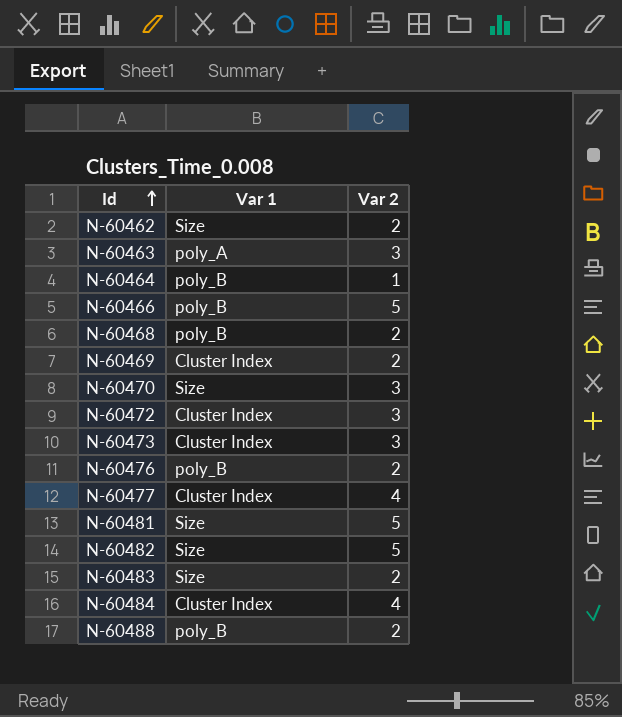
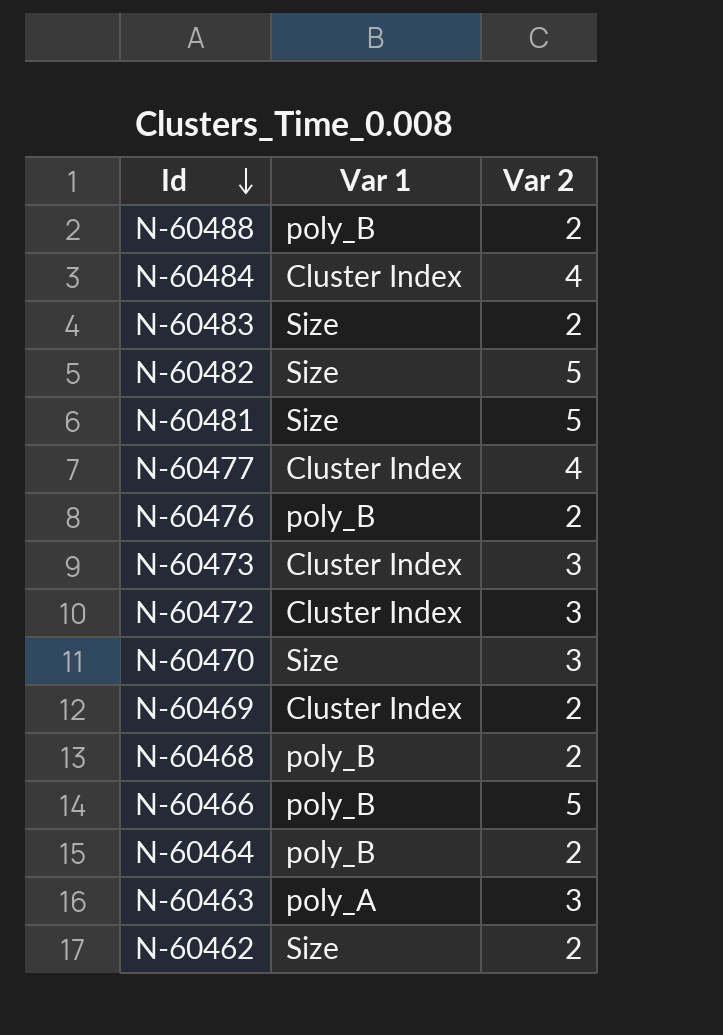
row order: Id ascending -> Id descending
N-60464 | Var 2: 1 -> 2

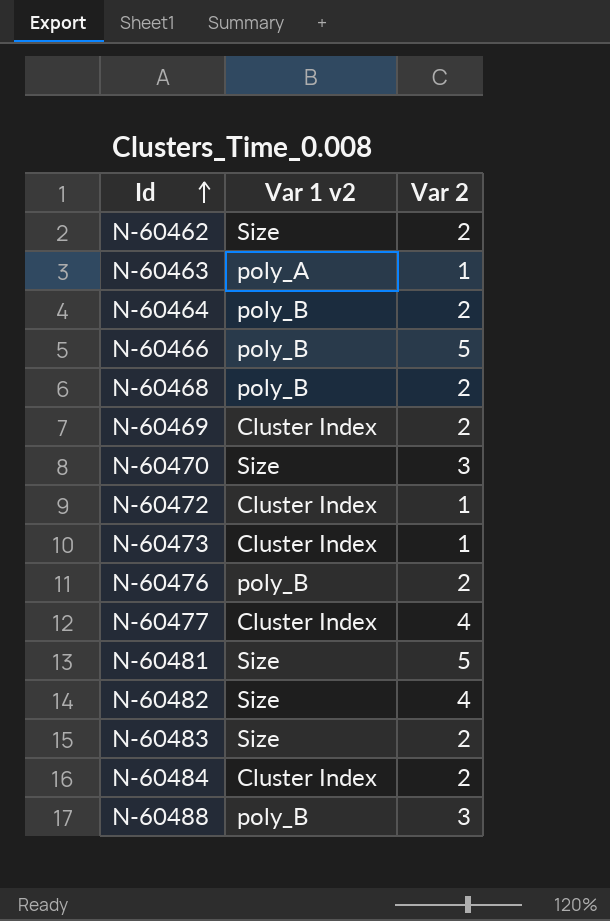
row order: Id descending -> Id ascending
column name: Var 1 -> Var 1 v2
N-60463 | Var 2: 3 -> 1
N-60472 | Var 2: 3 -> 1
N-60473 | Var 2: 3 -> 1
N-60482 | Var 2: 5 -> 4
N-60484 | Var 2: 4 -> 2
N-60488 | Var 2: 2 -> 3

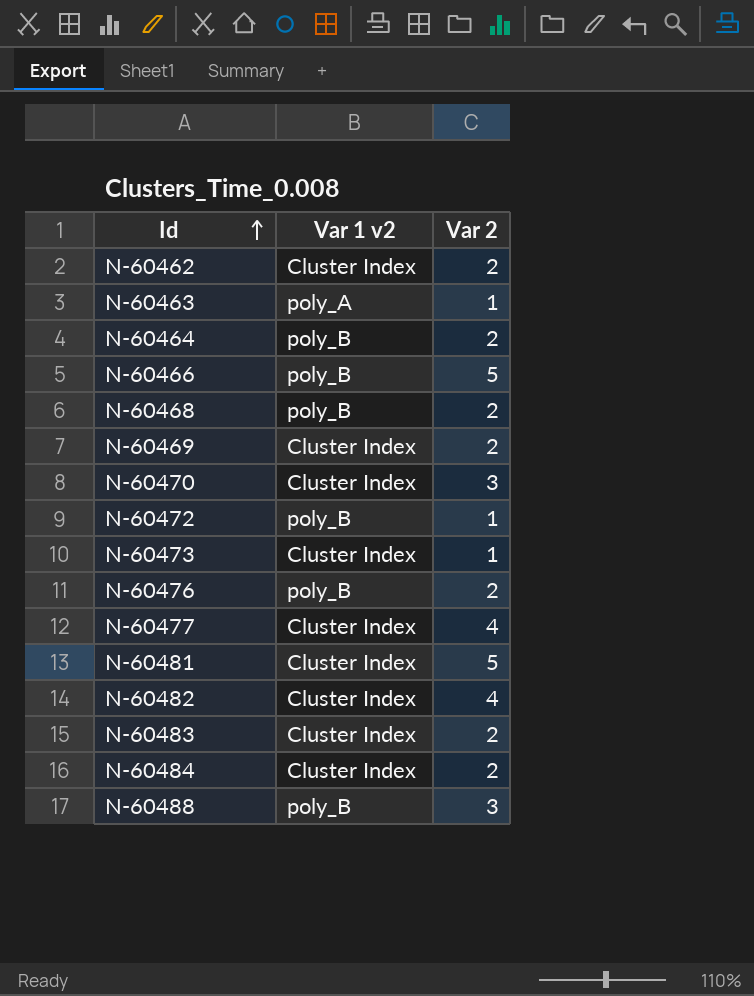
N-60462 | Var 1 v2: Size -> Cluster Index
N-60470 | Var 1 v2: Size -> Cluster Index
N-60472 | Var 1 v2: Cluster Index -> poly_B
N-60481 | Var 1 v2: Size -> Cluster Index
N-60482 | Var 1 v2: Size -> Cluster Index
N-60483 | Var 1 v2: Size -> Cluster Index

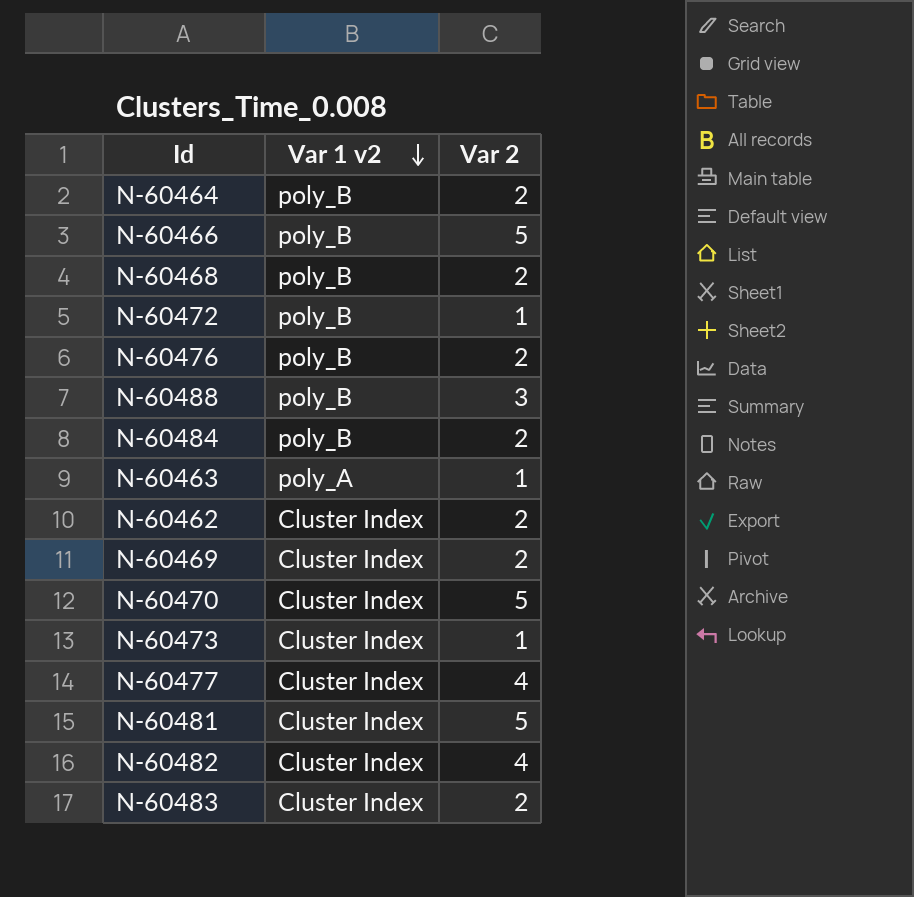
row order: Id ascending -> Var 1 v2 descending
N-60484 | Var 1 v2: Cluster Index -> poly_B
N-60470 | Var 2: 3 -> 5

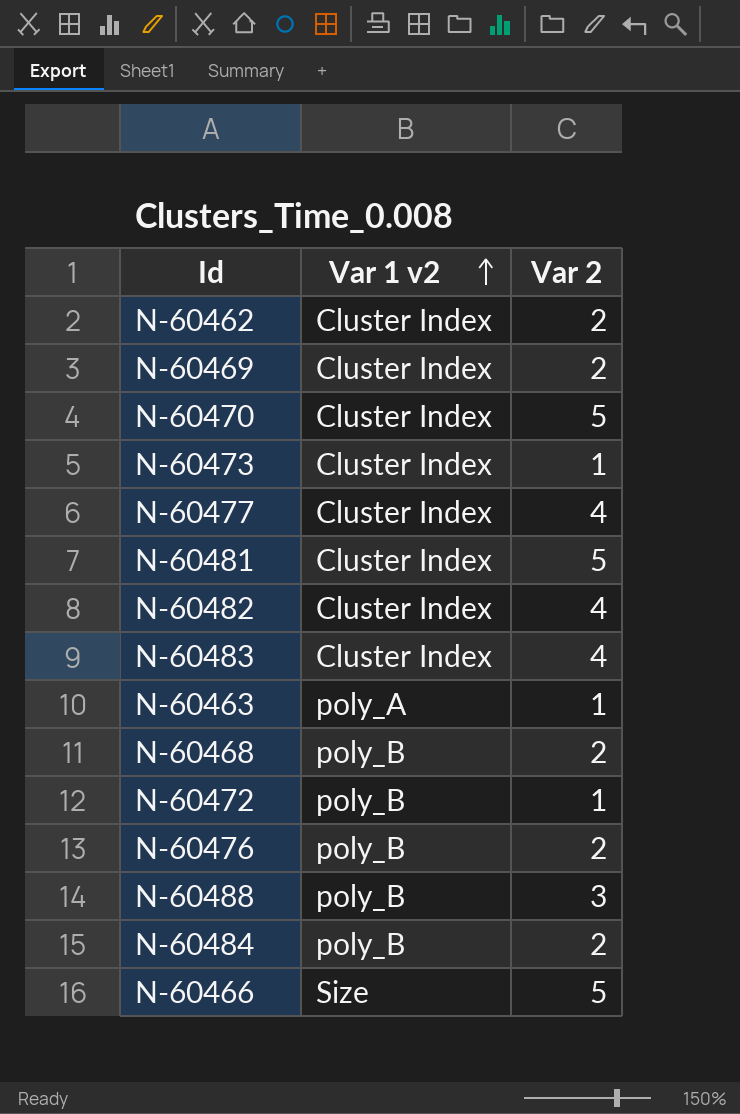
row order: Var 1 v2 descending -> Var 1 v2 ascending
row N-60464: poly_B | 2 -> none
N-60483 | Var 2: 2 -> 4
N-60466 | Var 1 v2: poly_B -> Size

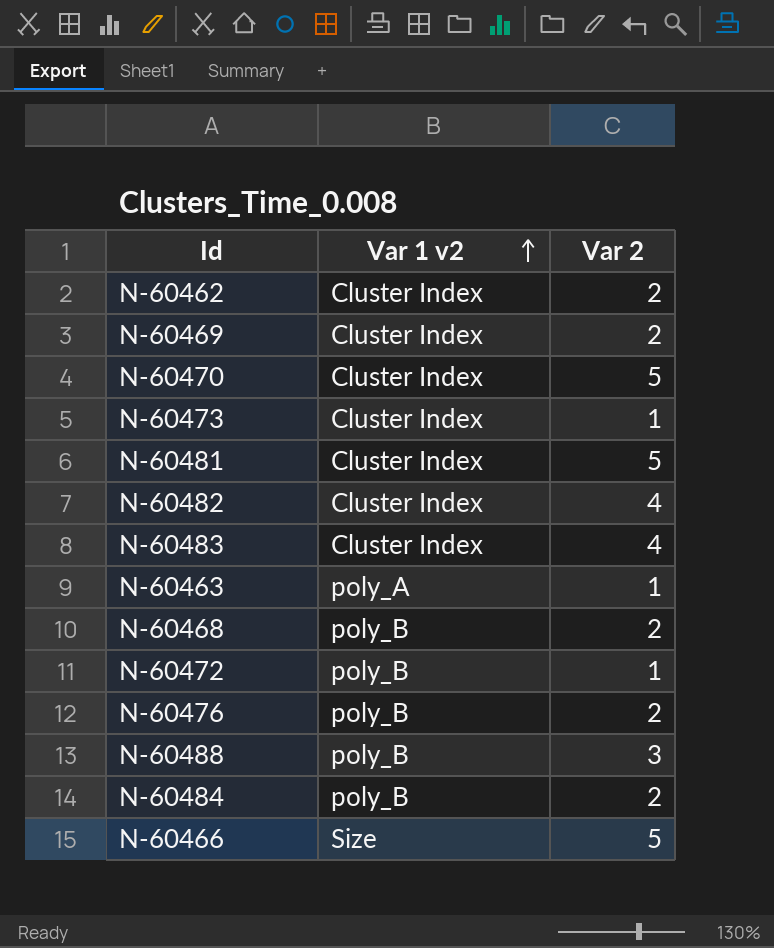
row N-60477: Cluster Index | 4 -> none

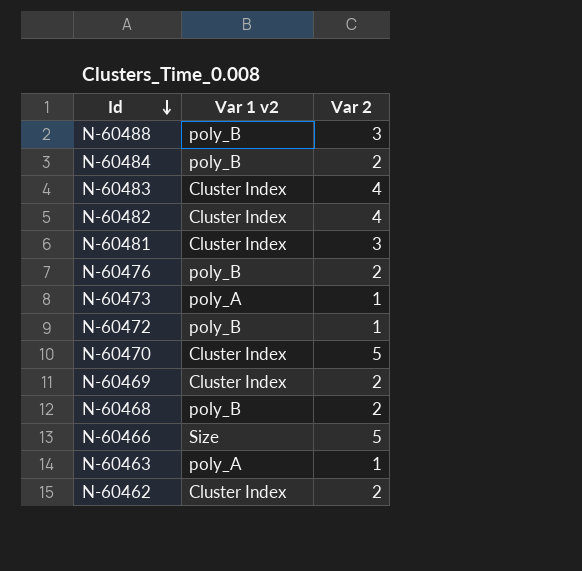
row order: Var 1 v2 ascending -> Id descending
N-60481 | Var 2: 5 -> 3
N-60473 | Var 1 v2: Cluster Index -> poly_A

